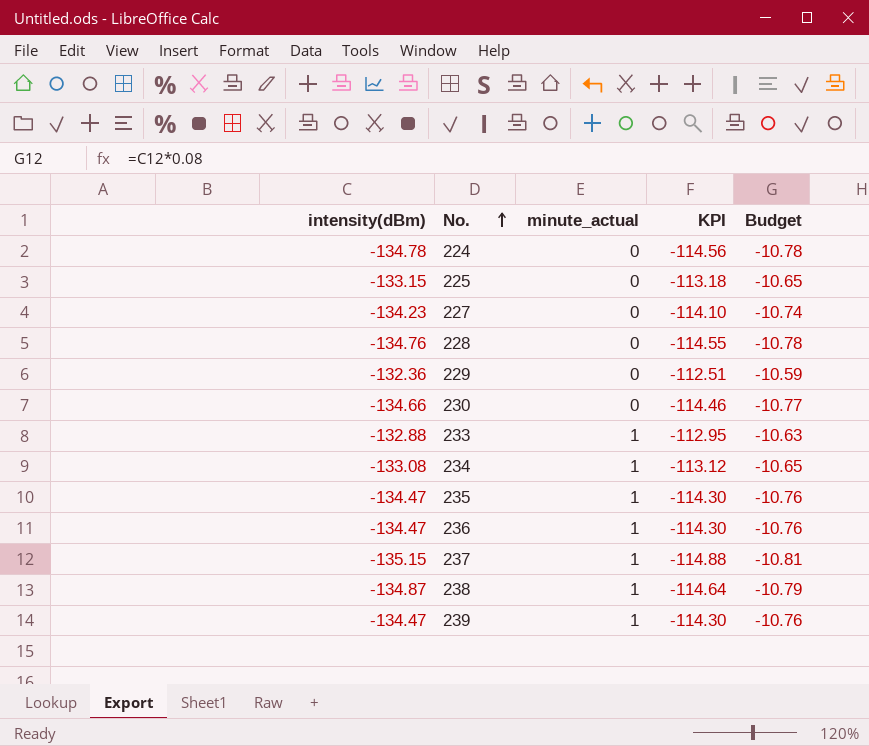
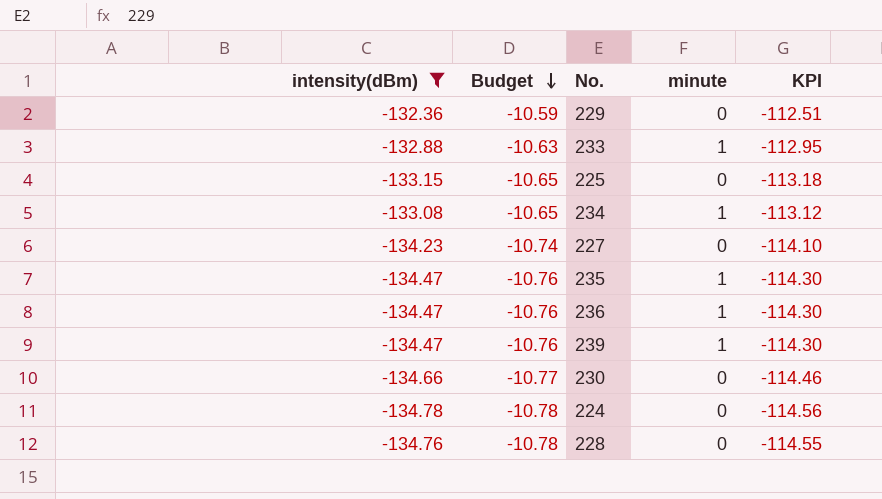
filter: none -> intensity(dBm) >= -134.78
row order: No. ascending -> Budget descending
column Budget | position: 5 -> 2
column name: minute_actual -> minute

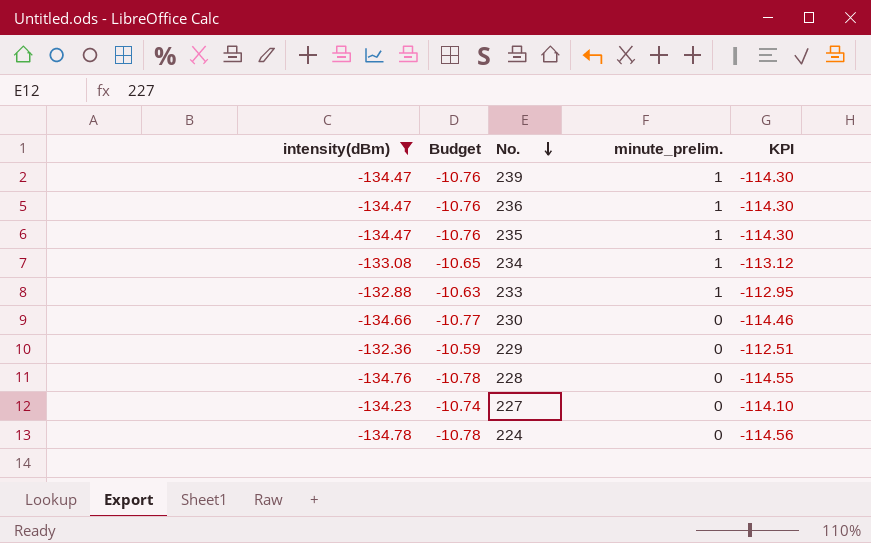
row order: Budget descending -> No. descending
column name: minute -> minute_prelim.
row 225: -133.15 | -10.65 | 0 | -113.18 -> none

